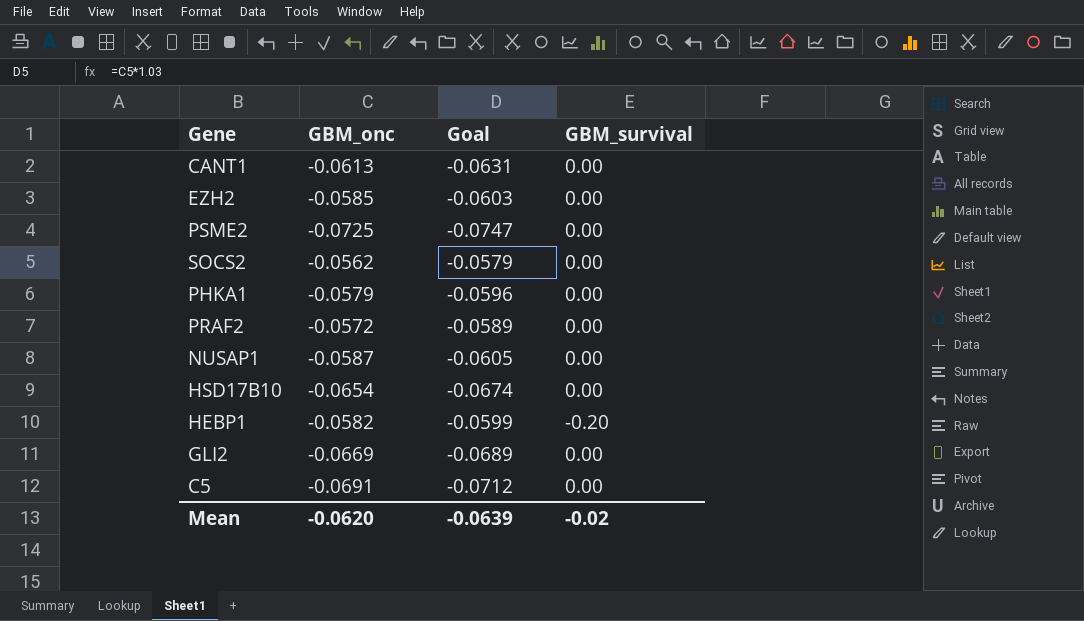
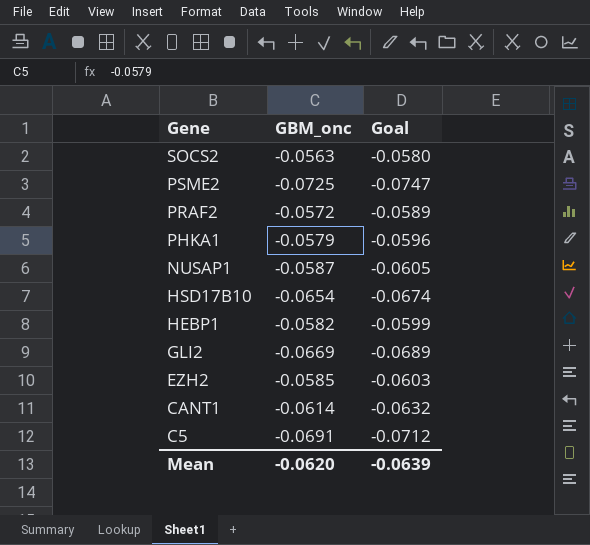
row order: none -> Gene descending
column GBM_survival | position: 4 -> none
SOCS2 | GBM_onc: -0.0562 -> -0.0563
SOCS2 | Goal: -0.0579 -> -0.0580
CANT1 | GBM_onc: -0.0613 -> -0.0614
CANT1 | Goal: -0.0631 -> -0.0632

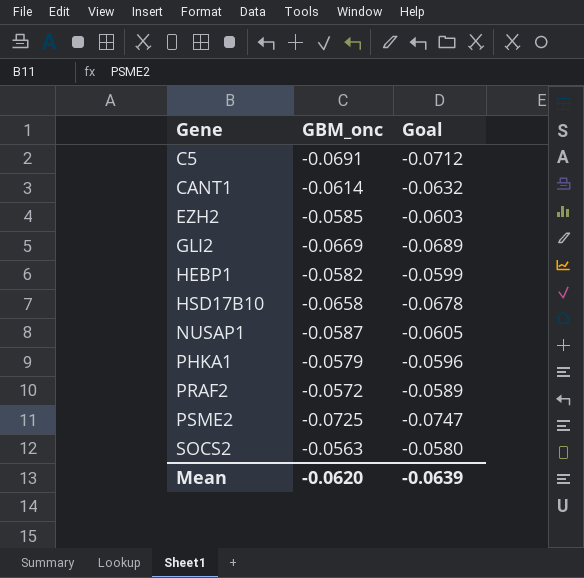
row order: Gene descending -> Gene ascending
HSD17B10 | GBM_onc: -0.0654 -> -0.0658
HSD17B10 | Goal: -0.0674 -> -0.0678

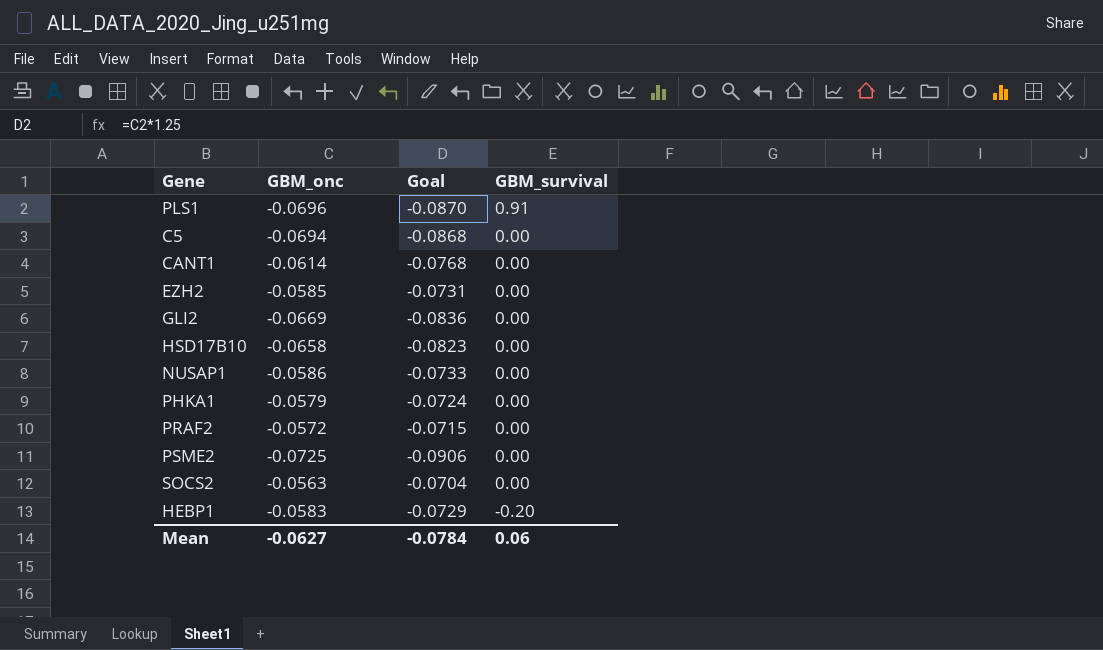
row order: Gene ascending -> GBM_survival descending
column Goal | formula: [GBM_onc] * 1.03 -> [GBM_onc] * 1.25
column GBM_survival | position: none -> 4
row PLS1: none -> -0.0696 | -0.0870 | 0.91
C5 | GBM_onc: -0.0691 -> -0.0694
NUSAP1 | GBM_onc: -0.0587 -> -0.0586
HEBP1 | GBM_onc: -0.0582 -> -0.0583
Mean | GBM_onc: -0.0620 -> -0.0627
Mean | Goal: -0.0639 -> -0.0784

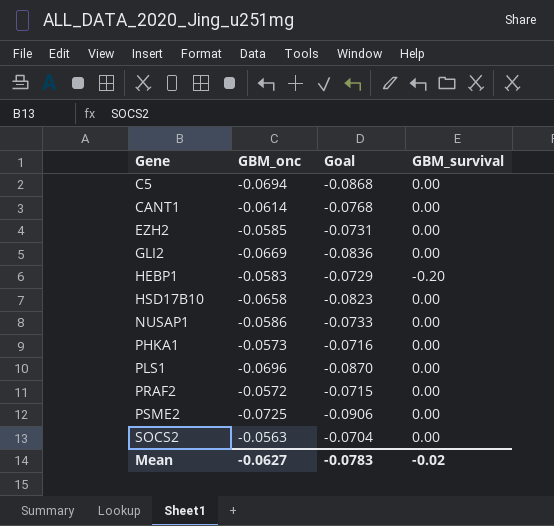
row order: GBM_survival descending -> Gene ascending
PHKA1 | GBM_onc: -0.0579 -> -0.0573
PHKA1 | Goal: -0.0724 -> -0.0716
PLS1 | GBM_survival: 0.91 -> 0.00
Mean | Goal: -0.0784 -> -0.0783
Mean | GBM_survival: 0.06 -> -0.02

